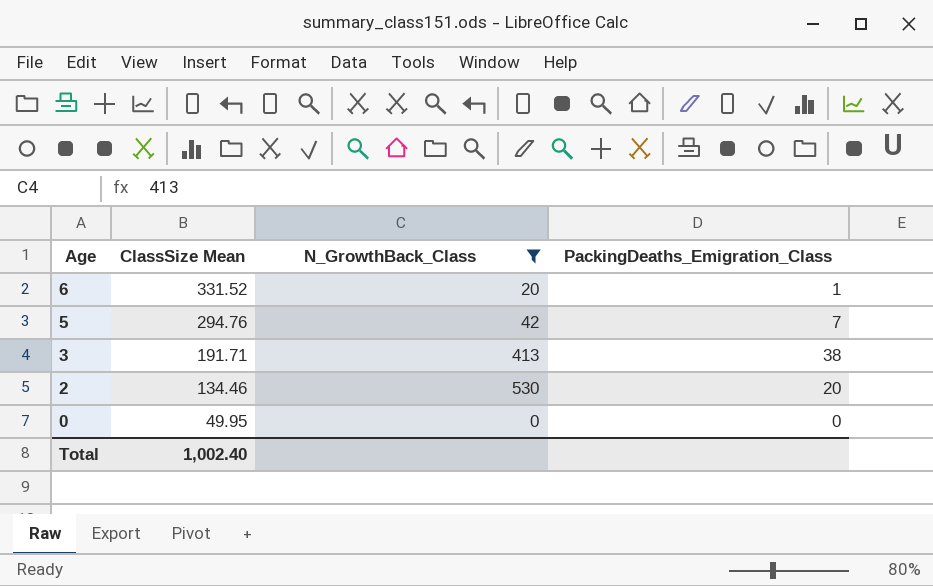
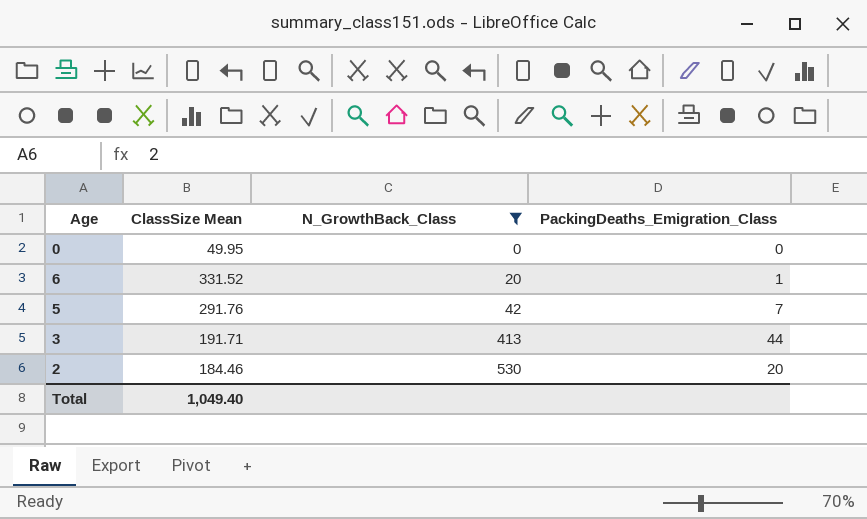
row order: Age descending -> N_GrowthBack_Class ascending
5 | ClassSize Mean: 294.76 -> 291.76
3 | PackingDeaths_Emigration_Class: 38 -> 44
2 | ClassSize Mean: 134.46 -> 184.46
Total | ClassSize Mean: 1,002.40 -> 1,049.40

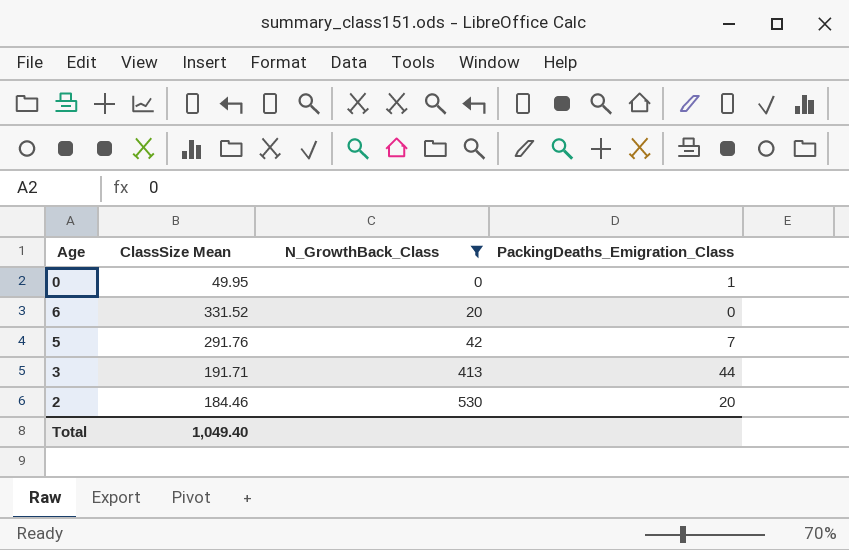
0 | PackingDeaths_Emigration_Class: 0 -> 1
6 | PackingDeaths_Emigration_Class: 1 -> 0

